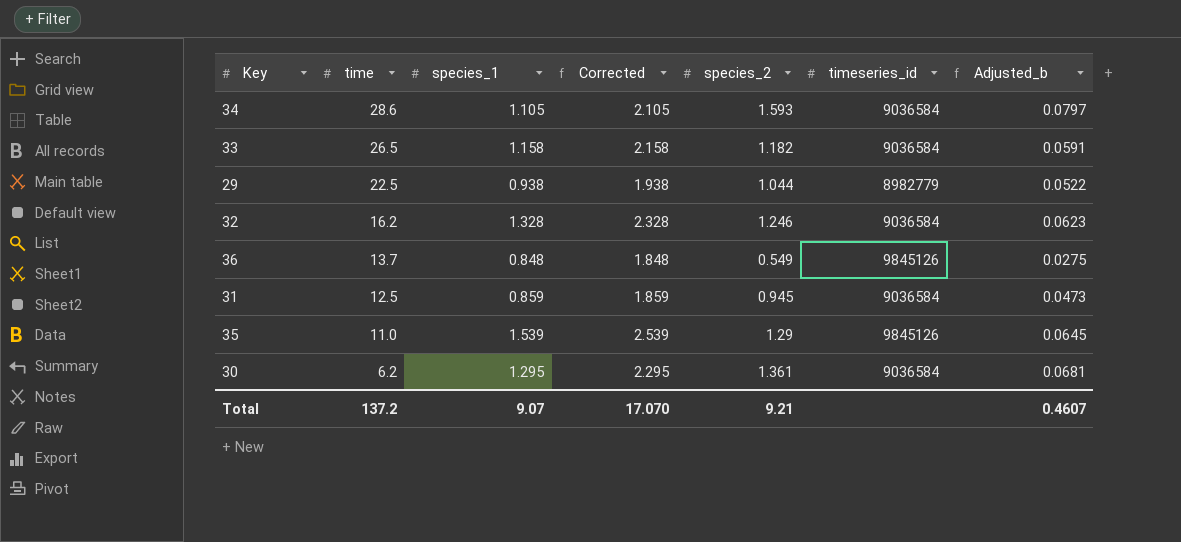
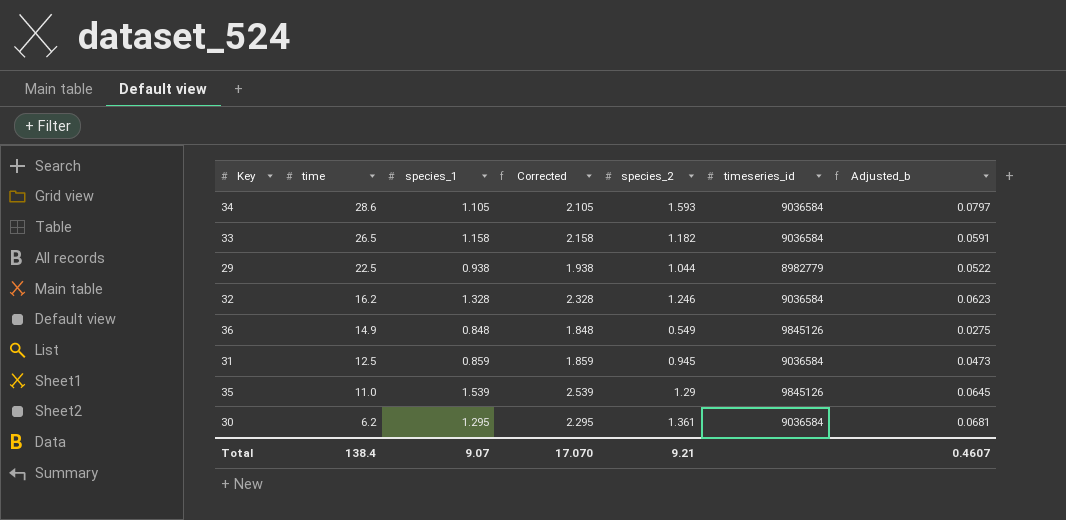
36 | time: 13.7 -> 14.9
Total | time: 137.2 -> 138.4

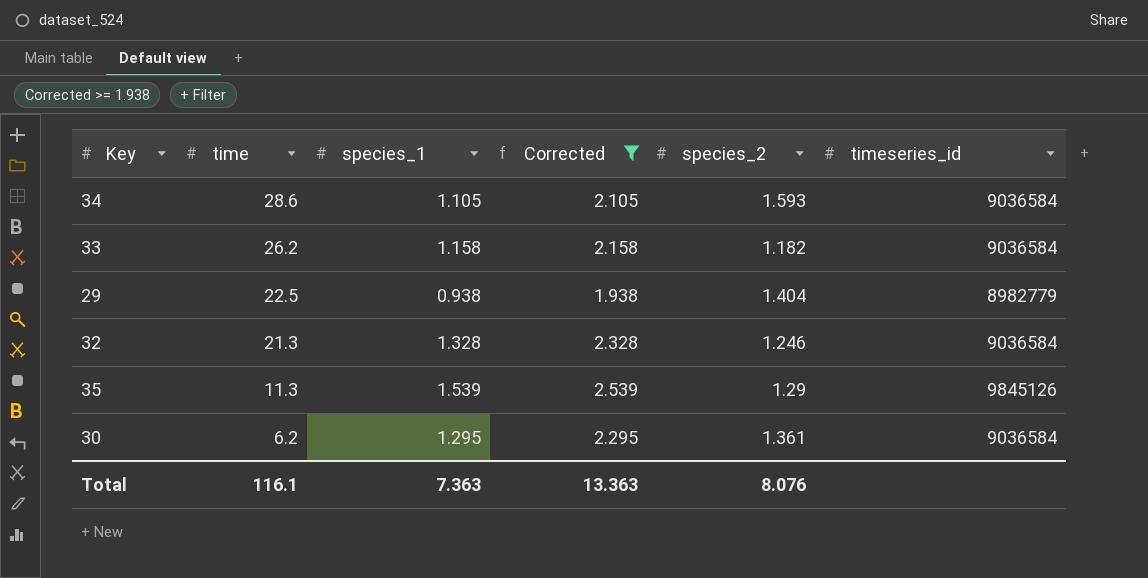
filter: none -> Corrected >= 1.938
column Adjusted_b | formula: [species_2] * 0.05 -> none
33 | time: 26.5 -> 26.2
29 | species_2: 1.044 -> 1.404
32 | time: 16.2 -> 21.3
35 | time: 11.0 -> 11.3
Total | time: 138.4 -> 116.1
Total | species_1: 9.07 -> 7.363
Total | Corrected: 17.070 -> 13.363
Total | species_2: 9.21 -> 8.076

